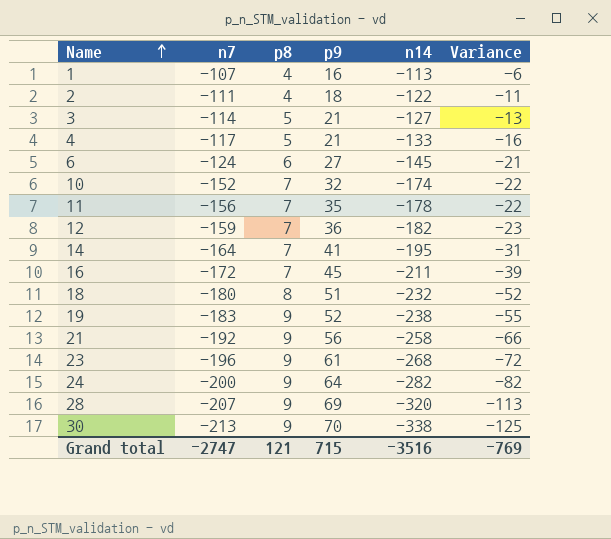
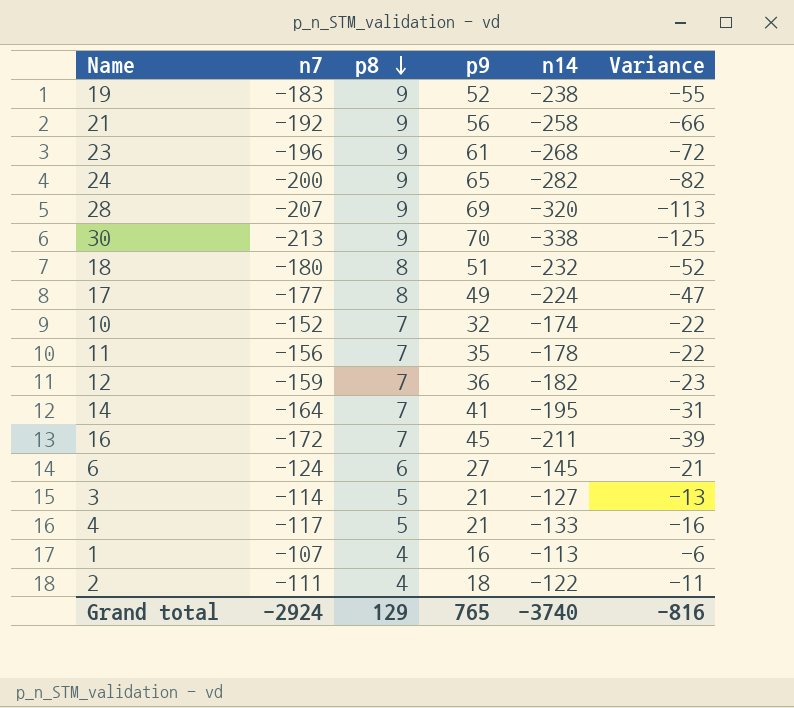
row order: Name ascending -> p8 descending
24 | p9: 64 -> 65
row 17: none -> -177 | 8 | 49 | -224 | -47
Grand total | n7: -2747 -> -2924
Grand total | p8: 121 -> 129
Grand total | p9: 715 -> 765
Grand total | n14: -3516 -> -3740
Grand total | Variance: -769 -> -816

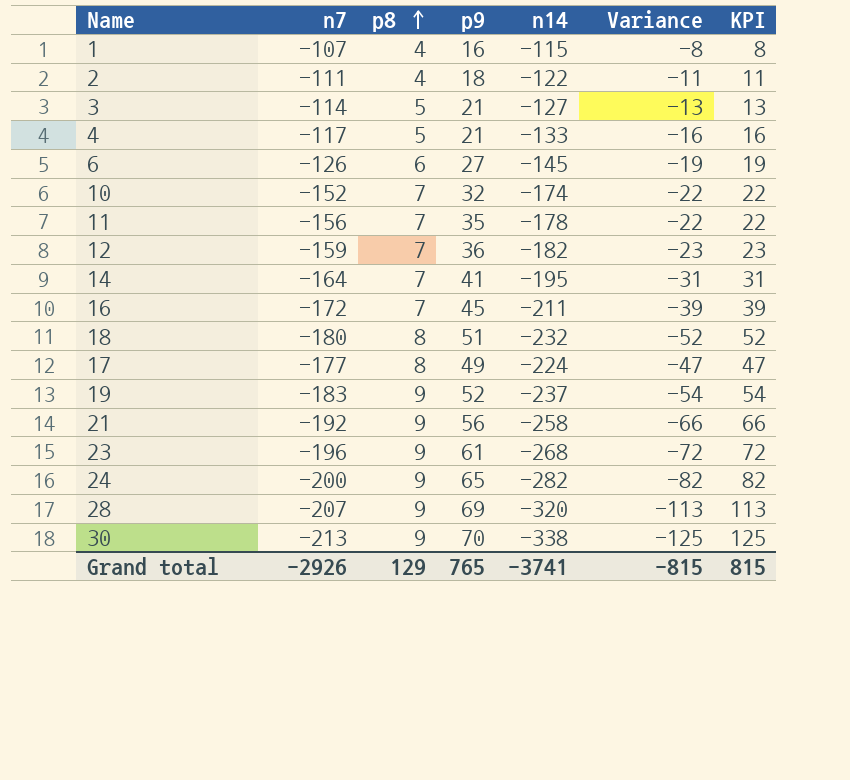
row order: p8 descending -> p8 ascending
column KPI | formula: none -> [n7] - [n14]
1 | n14: -113 -> -115
1 | Variance: -6 -> -8
6 | n7: -124 -> -126
6 | Variance: -21 -> -19
19 | n14: -238 -> -237
19 | Variance: -55 -> -54
Grand total | n7: -2924 -> -2926
Grand total | n14: -3740 -> -3741
Grand total | Variance: -816 -> -815

